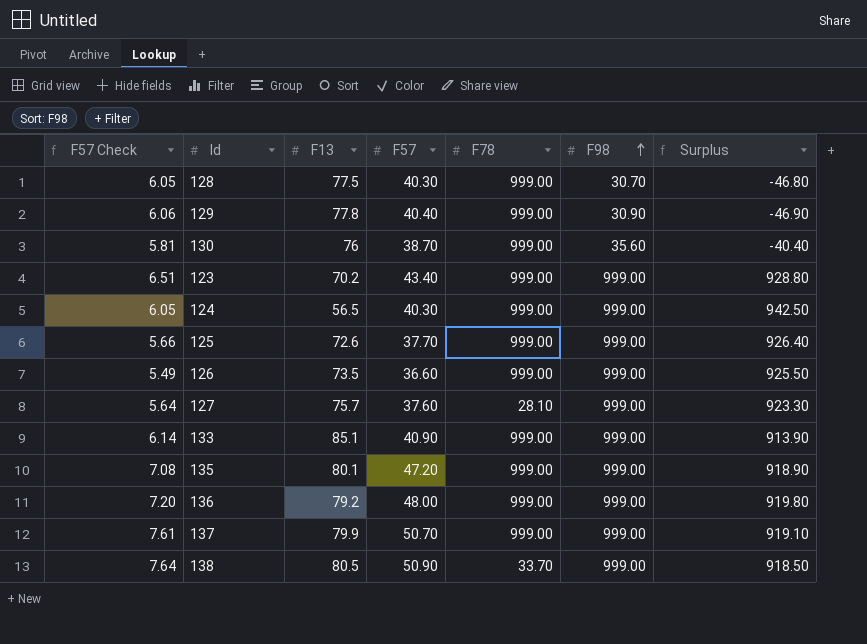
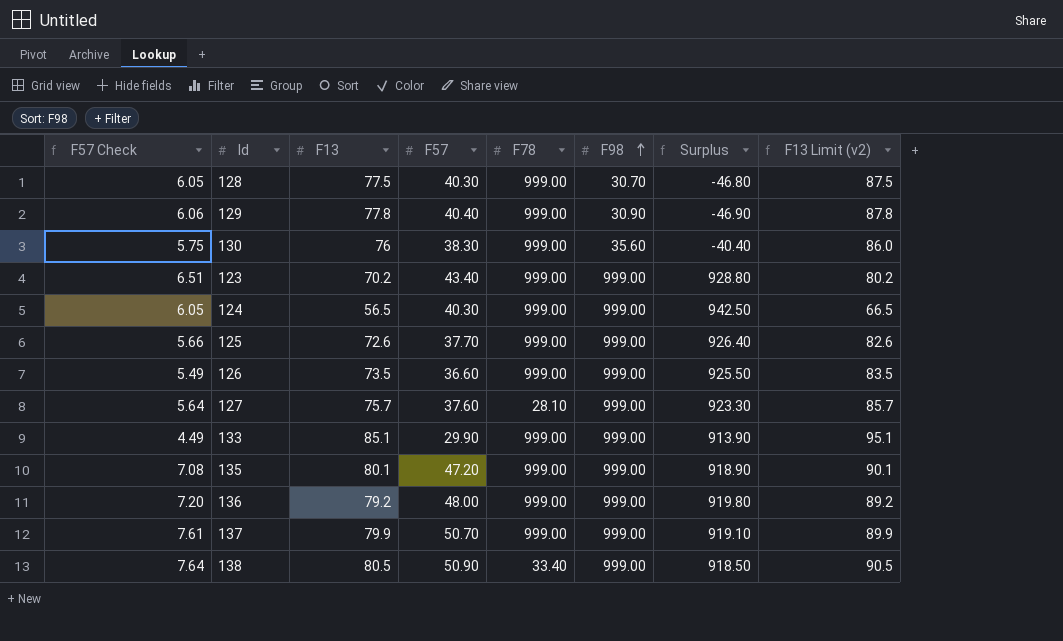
column F13 Limit (v2) | formula: none -> [F13] + 10
130 | F57 Check: 5.81 -> 5.75
130 | F57: 38.70 -> 38.30
133 | F57 Check: 6.14 -> 4.49
133 | F57: 40.90 -> 29.90
138 | F78: 33.70 -> 33.40

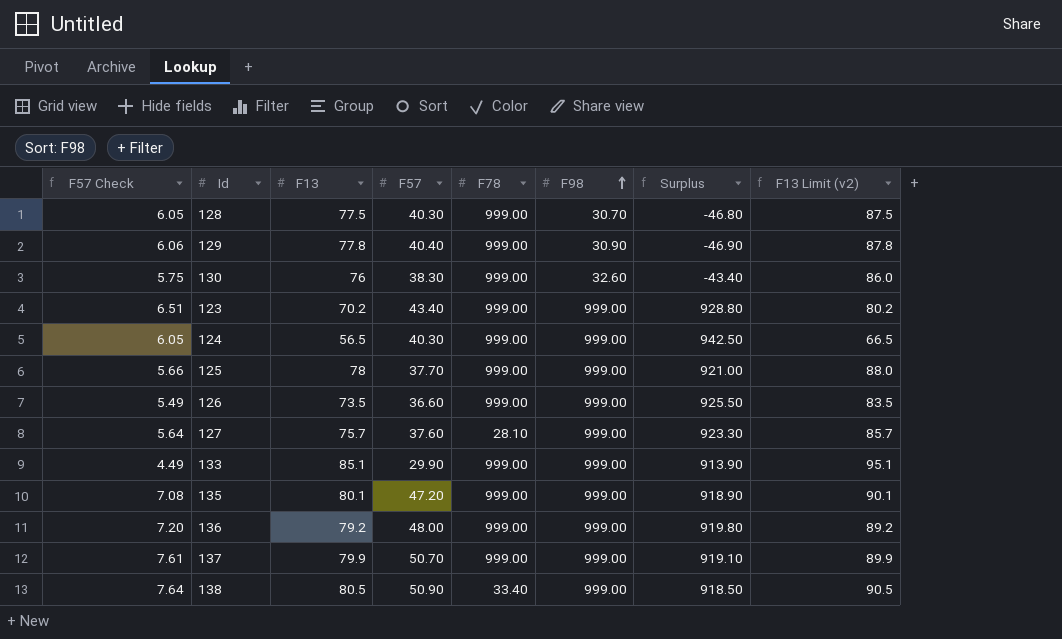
130 | F98: 35.60 -> 32.60
130 | Surplus: -40.40 -> -43.40
125 | F13: 72.6 -> 78
125 | Surplus: 926.40 -> 921.00
125 | F13 Limit (v2): 82.6 -> 88.0

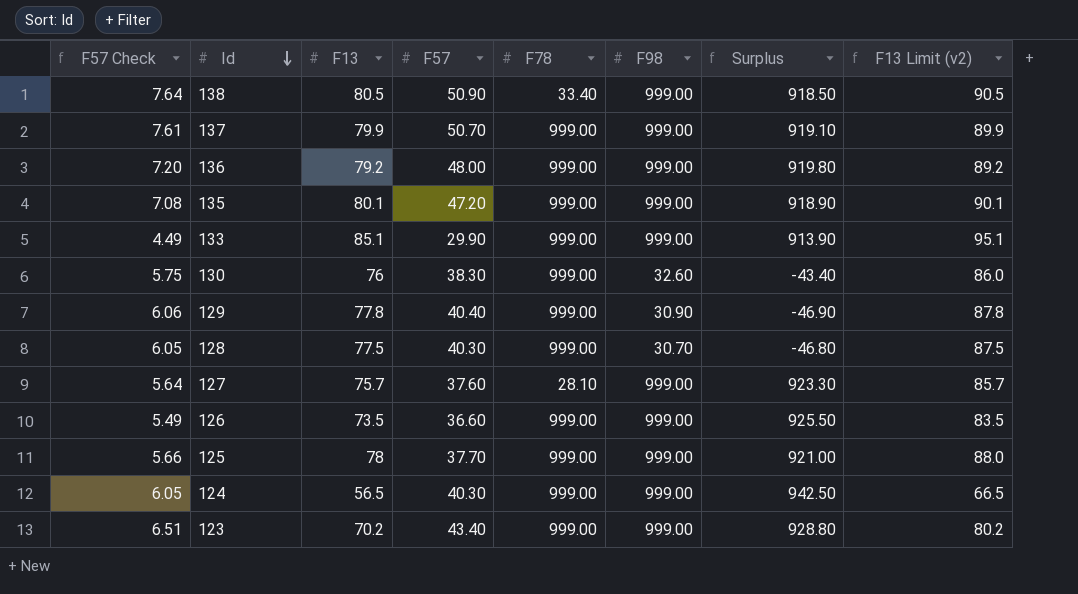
row order: F98 ascending -> Id descending

